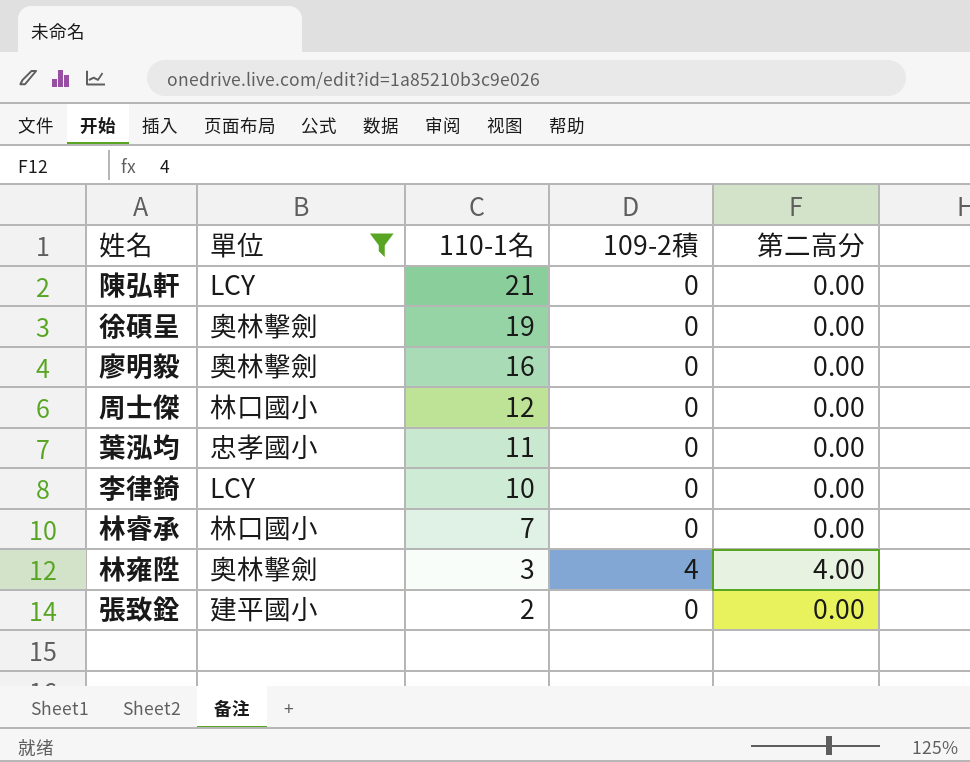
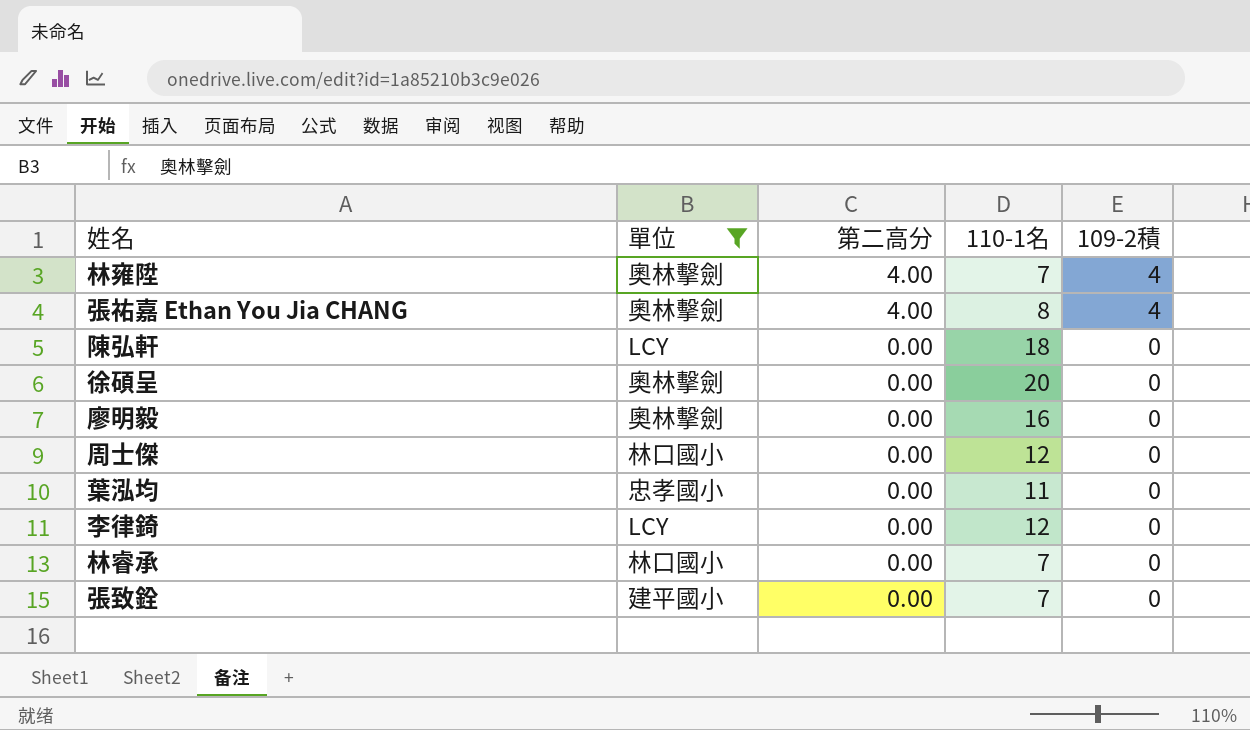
row order: 110-1名 descending -> 第二高分 descending
column 第二高分 | position: 5 -> 3
林雍陞 | 110-1名: 3 -> 7
row 張祐嘉 Ethan You Jia CHANG: none -> 奧林擊劍 | 4.00 | 8 | 4
陳弘軒 | 110-1名: 21 -> 18
徐碩呈 | 110-1名: 19 -> 20
李律錡 | 110-1名: 10 -> 12
張致銓 | 110-1名: 2 -> 7

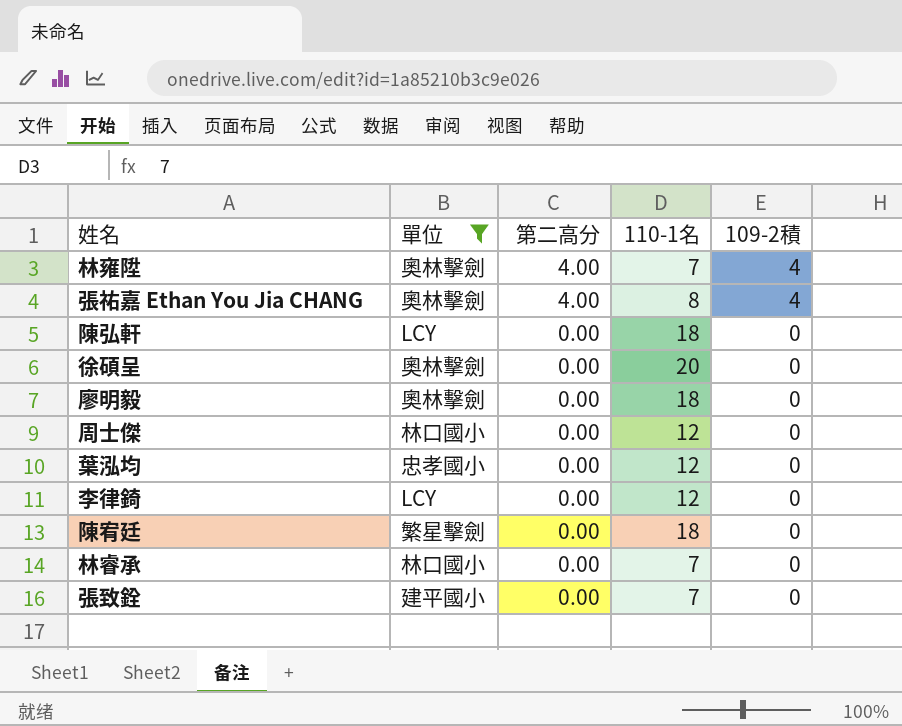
廖明毅 | 110-1名: 16 -> 18
葉泓均 | 110-1名: 11 -> 12
row 陳宥廷: none -> 繁星擊劍 | 0.00 | 18 | 0

